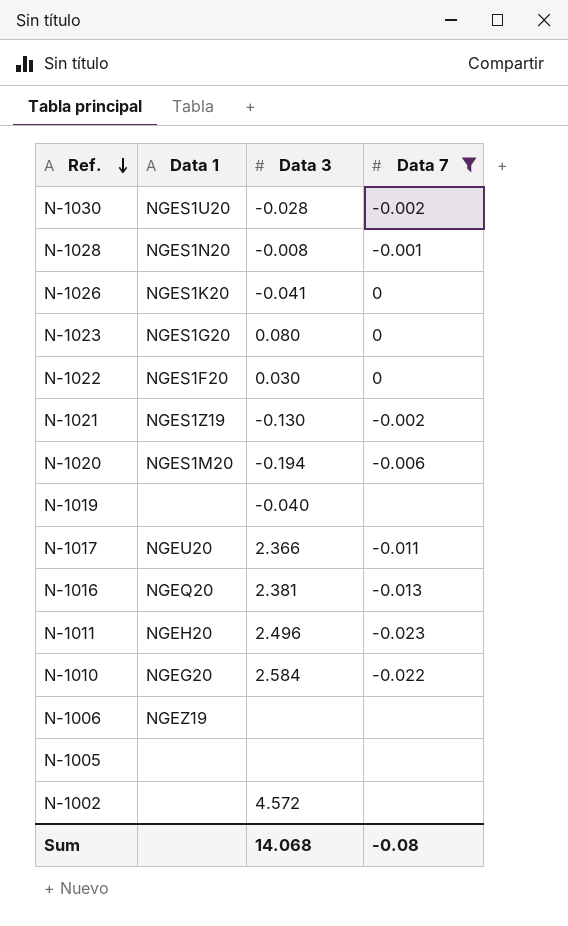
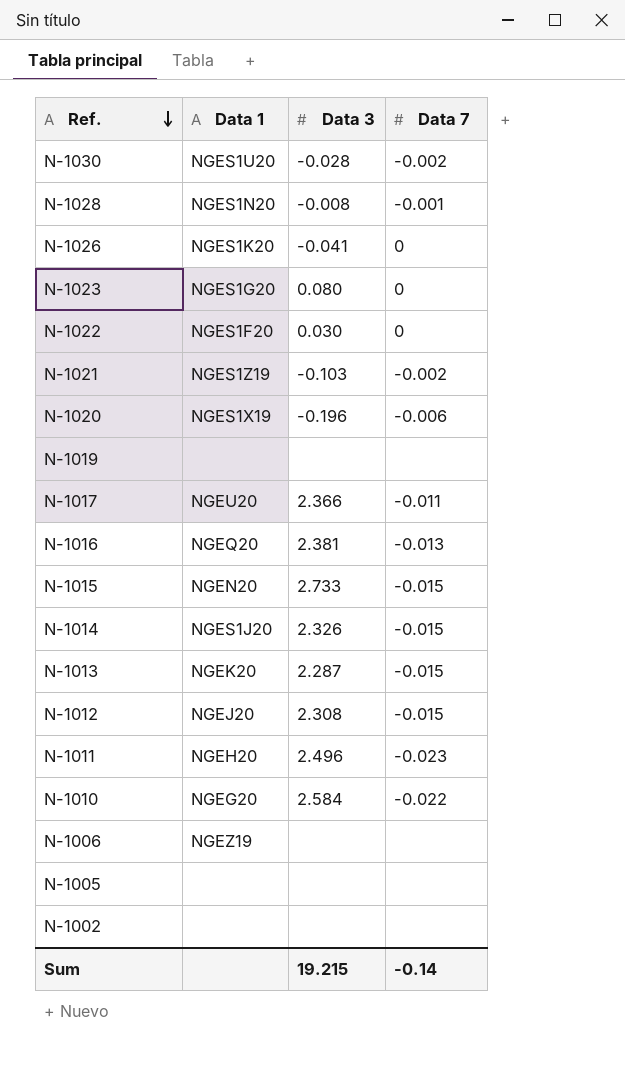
filter: Data 7 != -0.015 -> none
N-1021 | Data 3: -0.130 -> -0.103
N-1020 | Data 1: NGES1M20 -> NGES1X19
N-1020 | Data 3: -0.194 -> -0.196
N-1019 | Data 3: -0.040 -> none
N-1002 | Data 3: 4.572 -> none
Sum | Data 3: 14.068 -> 19.215
Sum | Data 7: -0.08 -> -0.14

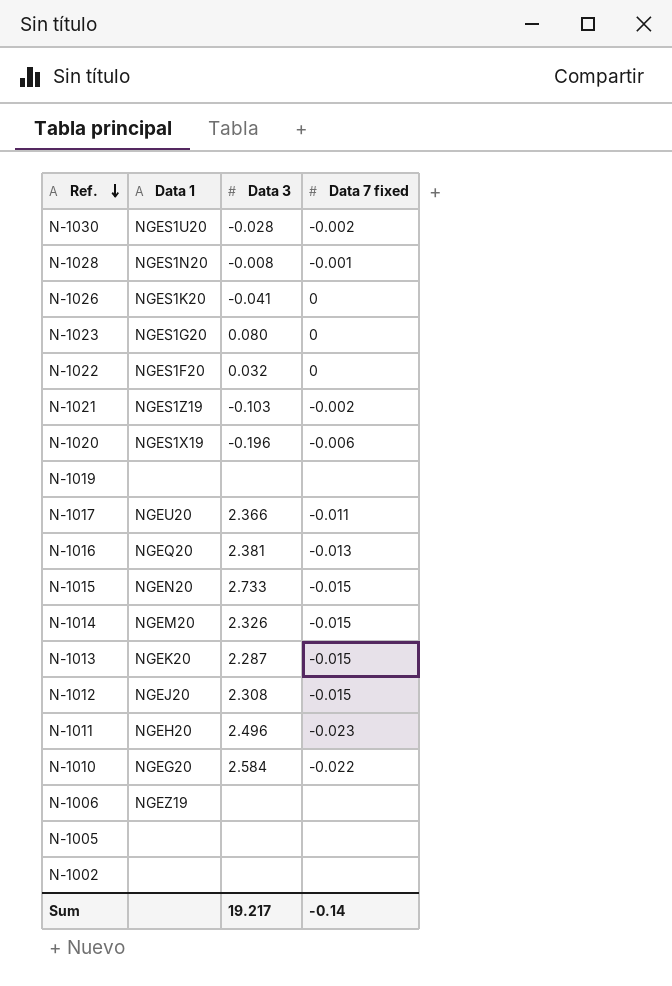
column name: Data 7 -> Data 7 fixed
N-1022 | Data 3: 0.030 -> 0.032
N-1014 | Data 1: NGES1J20 -> NGEM20
Sum | Data 3: 19.215 -> 19.217

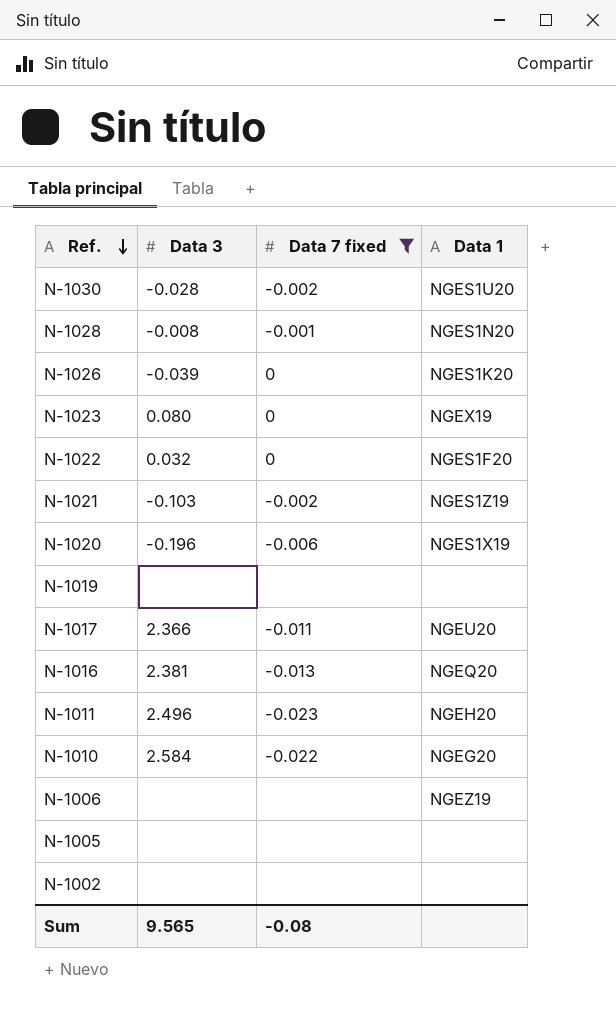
filter: none -> Data 7 fixed != -0.015
column Data 1 | position: 2 -> 4
N-1026 | Data 3: -0.041 -> -0.039
N-1023 | Data 1: NGES1G20 -> NGEX19
Sum | Data 3: 19.217 -> 9.565
Sum | Data 7 fixed: -0.14 -> -0.08

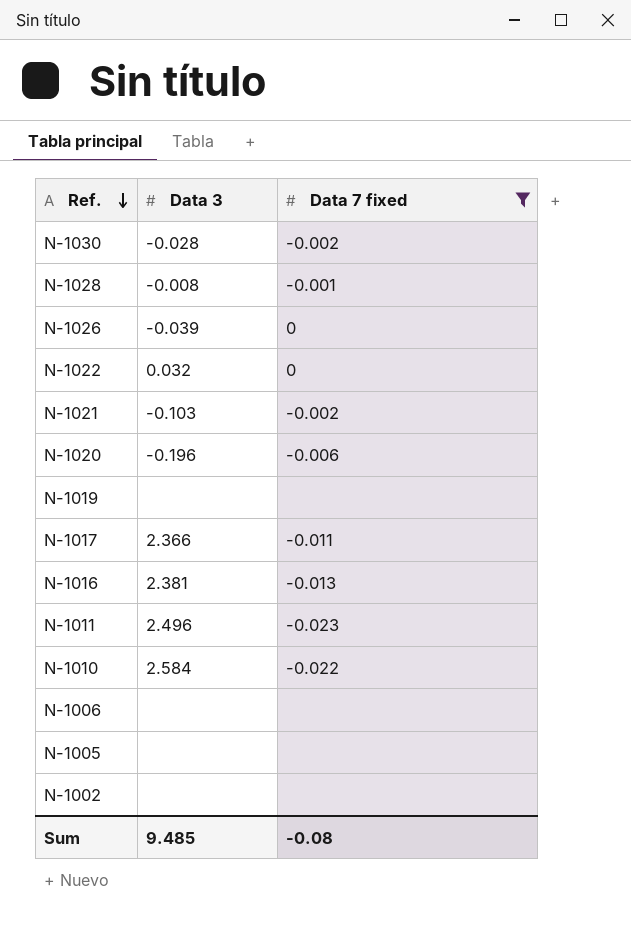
column Data 1 | position: 4 -> none
row N-1023: 0.080 | 0 | NGEX19 -> none
Sum | Data 3: 9.565 -> 9.485

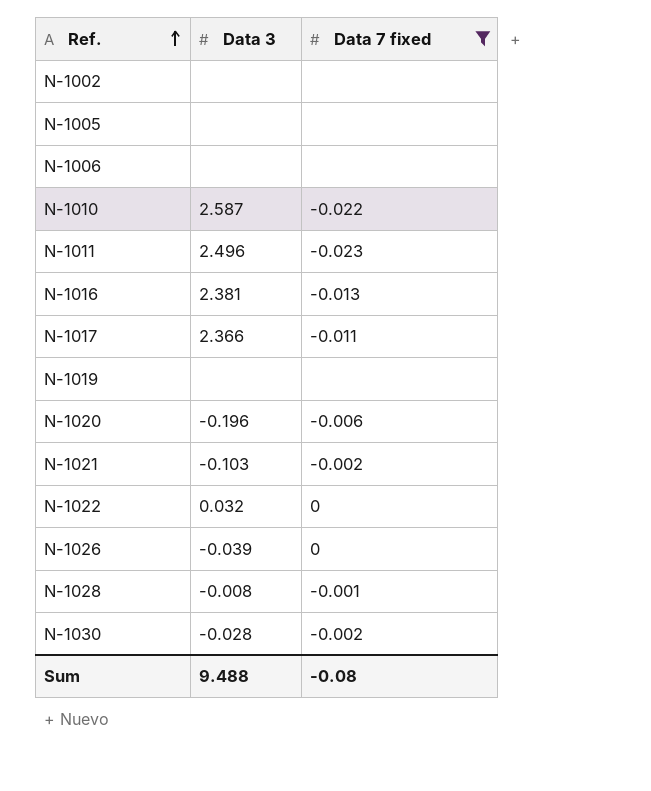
row order: Ref. descending -> Ref. ascending
N-1010 | Data 3: 2.584 -> 2.587
Sum | Data 3: 9.485 -> 9.488

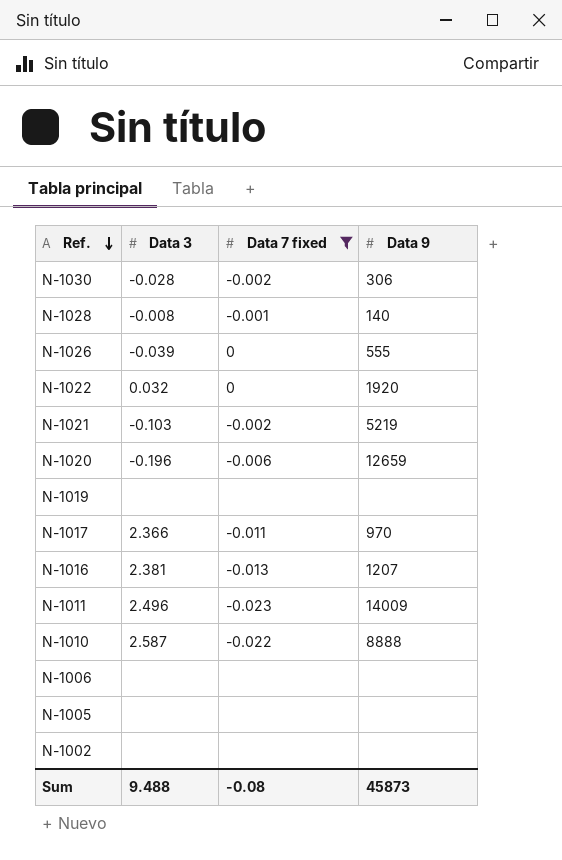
row order: Ref. ascending -> Ref. descending
column Data 9 | position: none -> 4

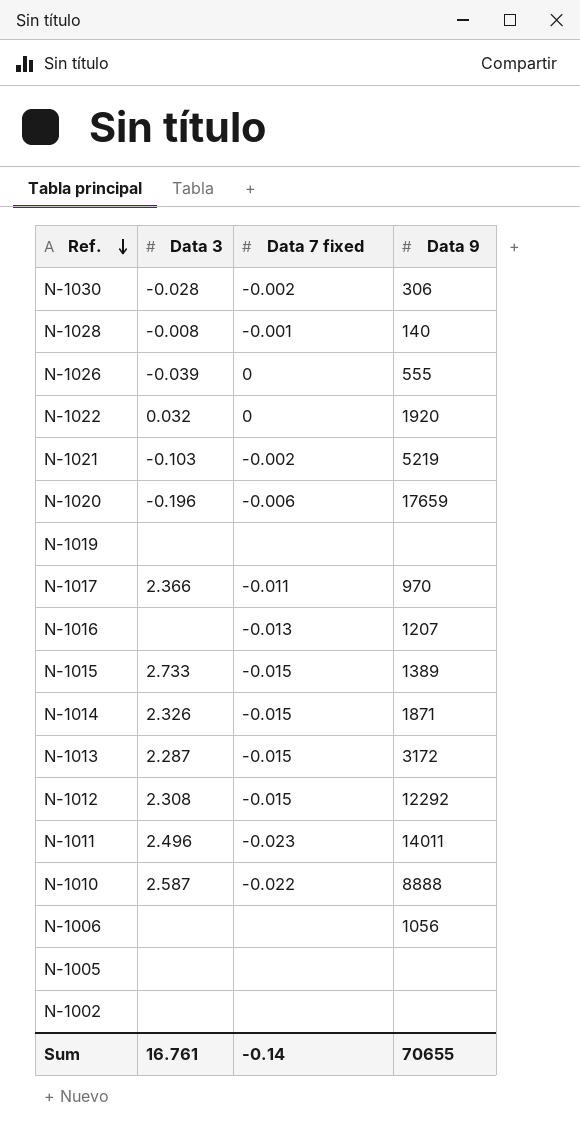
filter: Data 7 fixed != -0.015 -> none
N-1020 | Data 9: 12659 -> 17659
N-1016 | Data 3: 2.381 -> none
N-1011 | Data 9: 14009 -> 14011
N-1006 | Data 9: none -> 1056
Sum | Data 3: 9.488 -> 16.761
Sum | Data 7 fixed: -0.08 -> -0.14
Sum | Data 9: 45873 -> 70655

